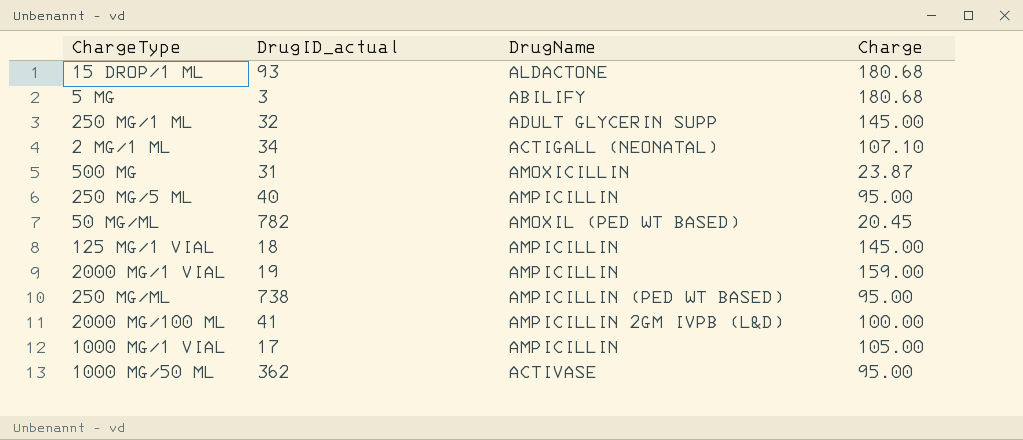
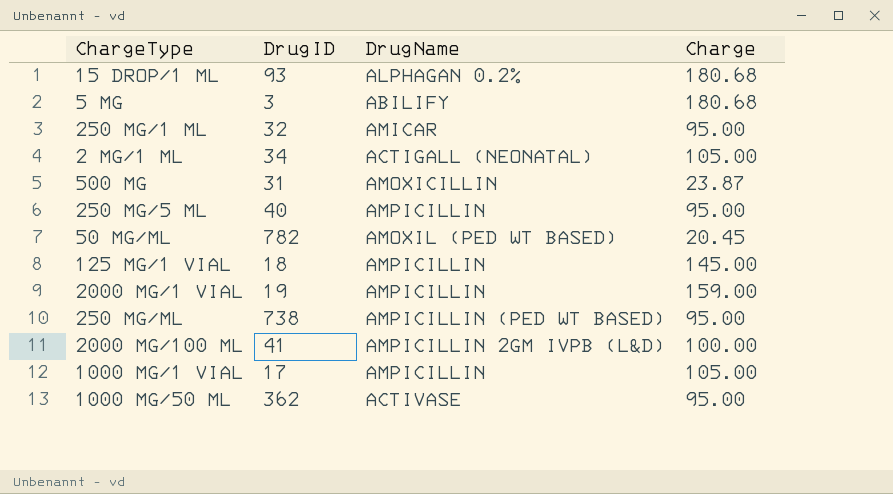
column name: DrugID_actual -> DrugID
15 DROP/1 ML | DrugName: ALDACTONE -> ALPHAGAN 0.2%
250 MG/1 ML | DrugName: ADULT GLYCERIN SUPP -> AMICAR
250 MG/1 ML | Charge: 145.00 -> 95.00
2 MG/1 ML | Charge: 107.10 -> 105.00

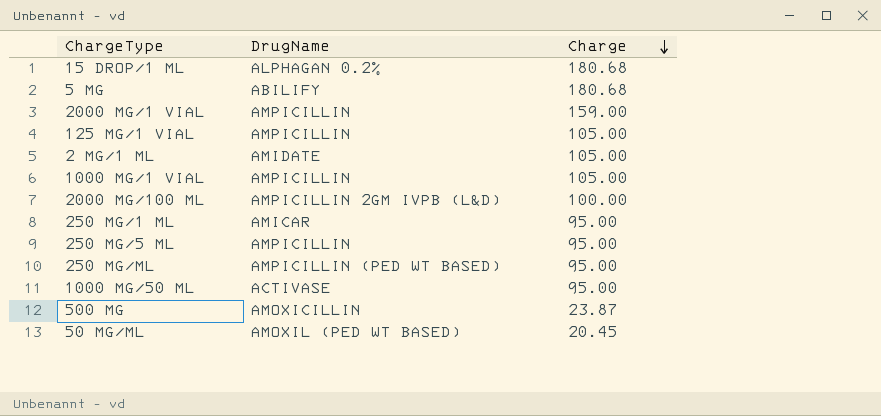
row order: none -> Charge descending
column DrugID | position: 2 -> none
125 MG/1 VIAL | Charge: 145.00 -> 105.00
2 MG/1 ML | DrugName: ACTIGALL (NEONATAL) -> AMIDATE

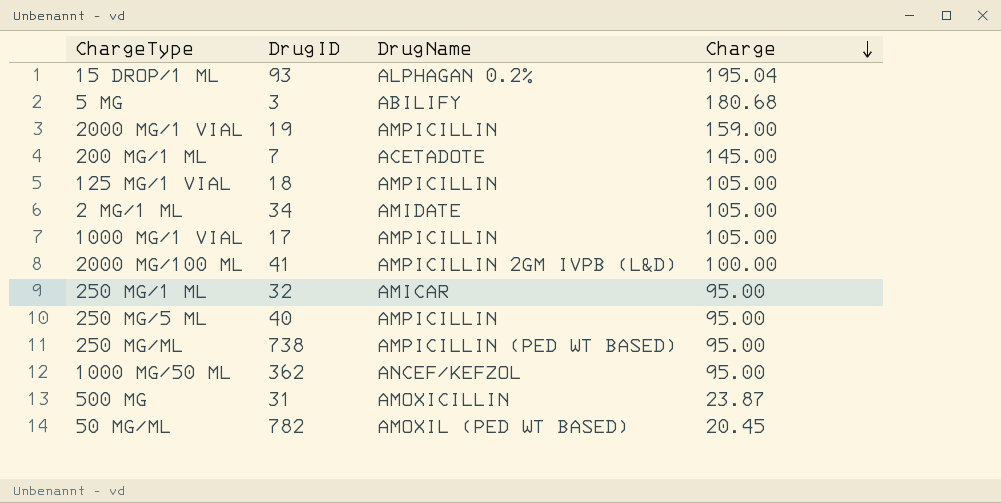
column DrugID | position: none -> 2
15 DROP/1 ML | Charge: 180.68 -> 195.04
row 200 MG/1 ML: none -> 7 | ACETADOTE | 145.00
1000 MG/50 ML | DrugName: ACTIVASE -> ANCEF/KEFZOL

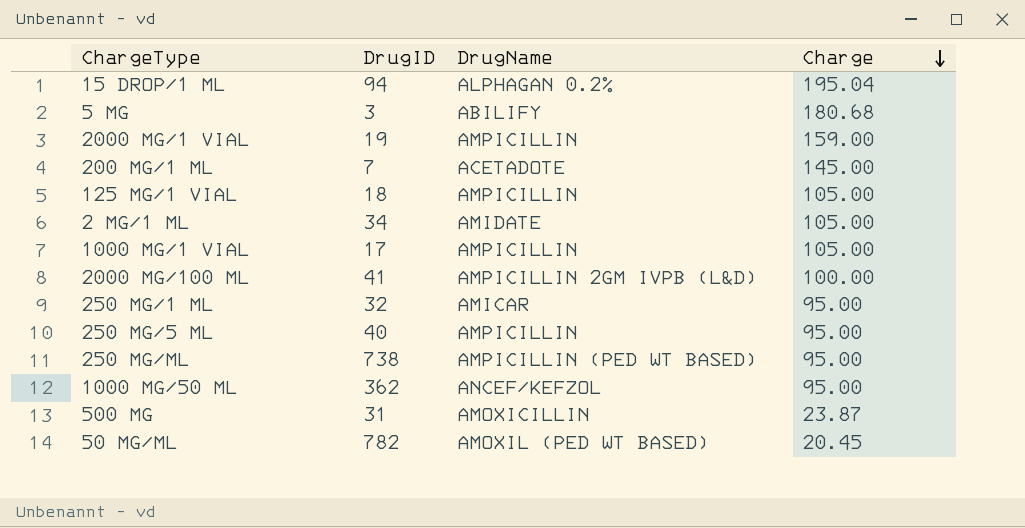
15 DROP/1 ML | DrugID: 93 -> 94

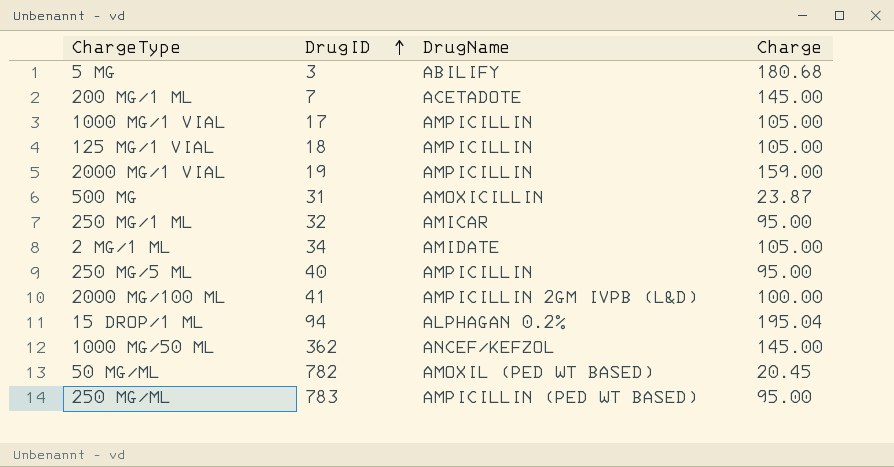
row order: Charge descending -> DrugID ascending
1000 MG/50 ML | Charge: 95.00 -> 145.00
250 MG/ML | DrugID: 738 -> 783

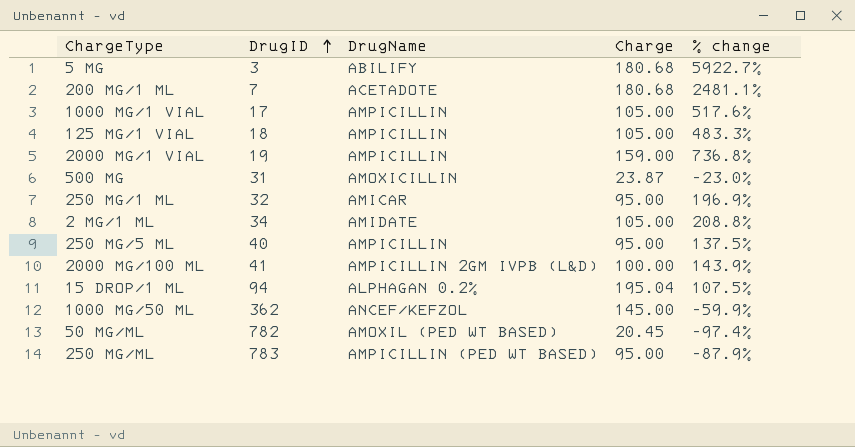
column % change | formula: none -> ([Charge] - [DrugID]) / [DrugID]
200 MG/1 ML | Charge: 145.00 -> 180.68

